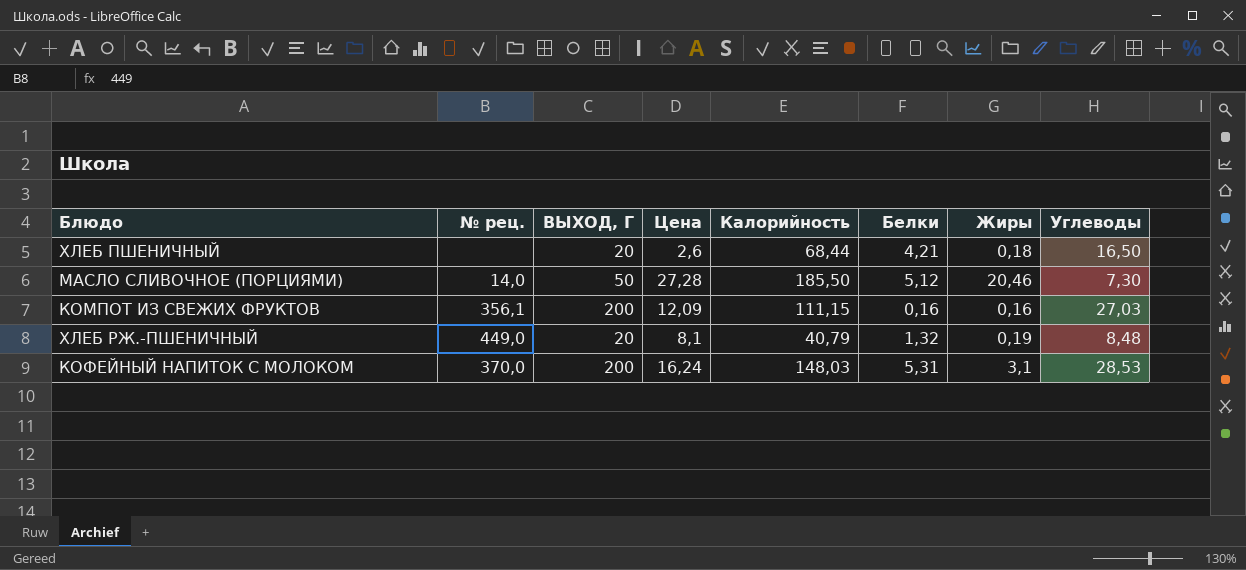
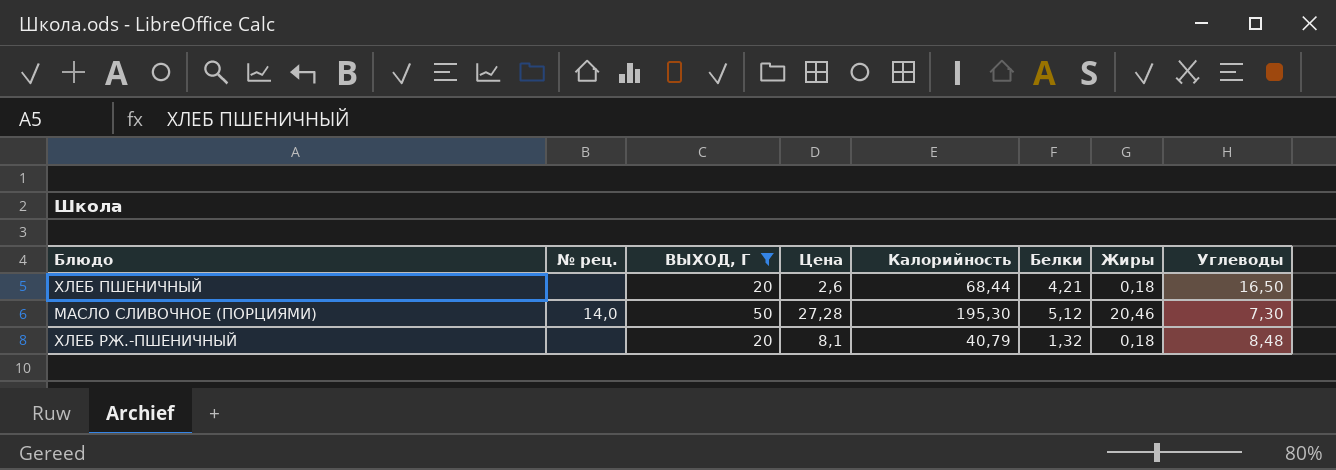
filter: none -> ВЫХОД, Г != 200
МАСЛО СЛИВОЧНОЕ (ПОРЦИЯМИ) | Калорийность: 185,50 -> 195,30
ХЛЕБ РЖ.-ПШЕНИЧНЫЙ | № рец.: 449,0 -> none
ХЛЕБ РЖ.-ПШЕНИЧНЫЙ | Жиры: 0,19 -> 0,18

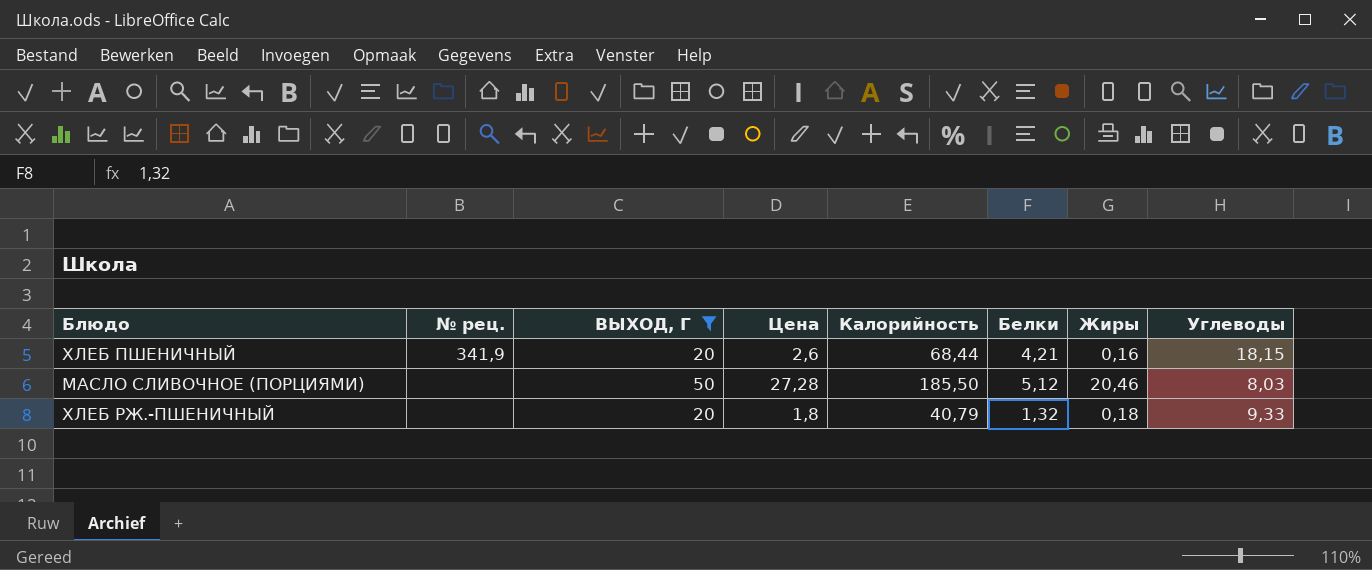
ХЛЕБ ПШЕНИЧНЫЙ | № рец.: none -> 341,9
ХЛЕБ ПШЕНИЧНЫЙ | Жиры: 0,18 -> 0,16
ХЛЕБ ПШЕНИЧНЫЙ | Углеводы: 16,50 -> 18,15
МАСЛО СЛИВОЧНОЕ (ПОРЦИЯМИ) | № рец.: 14,0 -> none
МАСЛО СЛИВОЧНОЕ (ПОРЦИЯМИ) | Калорийность: 195,30 -> 185,50
МАСЛО СЛИВОЧНОЕ (ПОРЦИЯМИ) | Углеводы: 7,30 -> 8,03
ХЛЕБ РЖ.-ПШЕНИЧНЫЙ | Цена: 8,1 -> 1,8
ХЛЕБ РЖ.-ПШЕНИЧНЫЙ | Углеводы: 8,48 -> 9,33

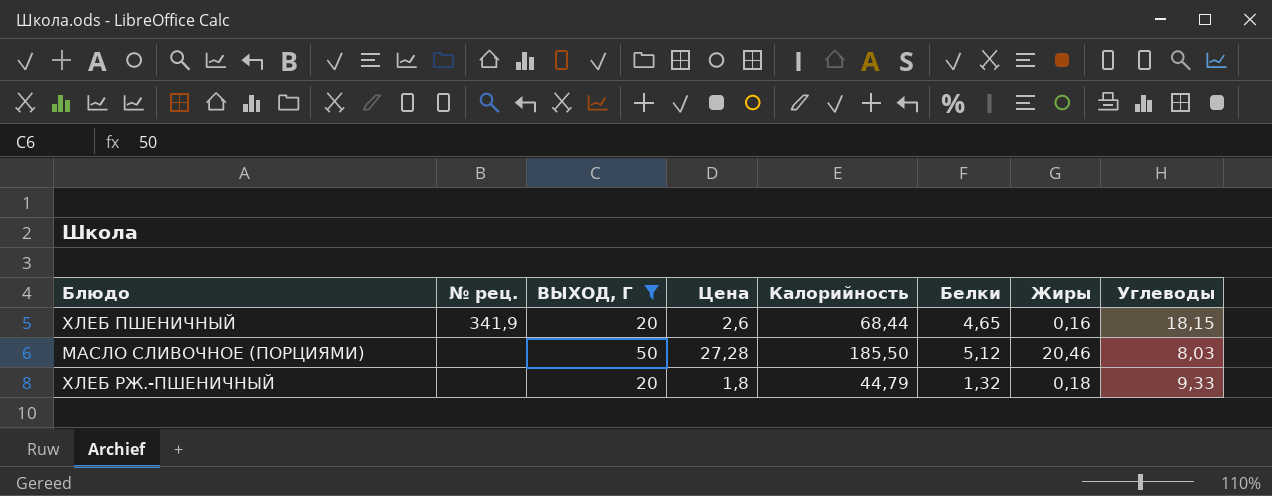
ХЛЕБ ПШЕНИЧНЫЙ | Белки: 4,21 -> 4,65
ХЛЕБ РЖ.-ПШЕНИЧНЫЙ | Калорийность: 40,79 -> 44,79

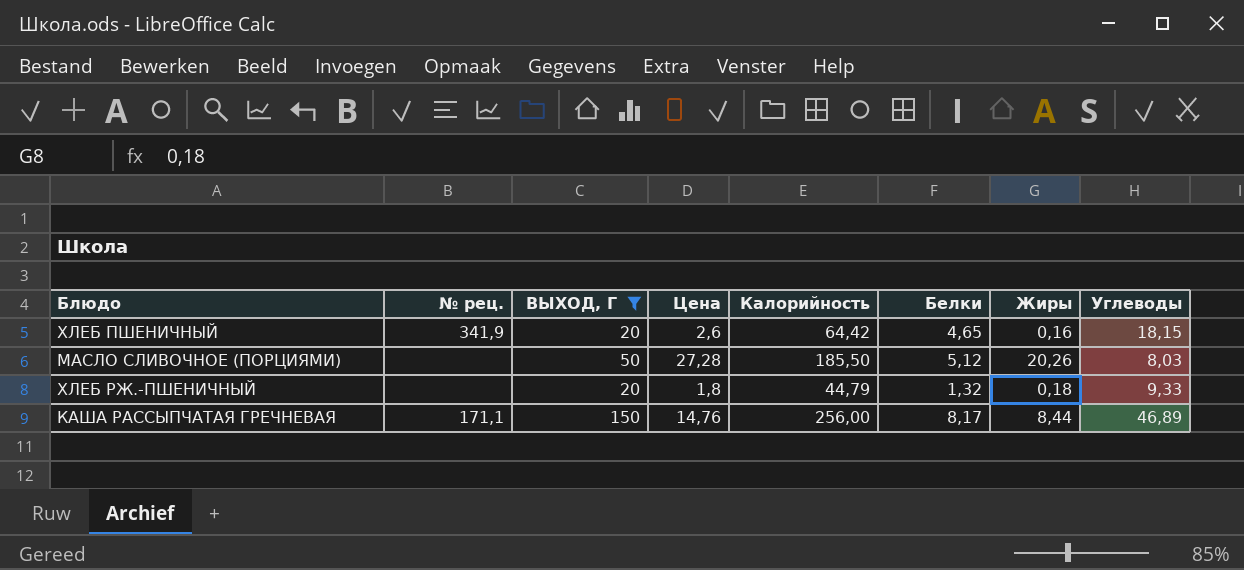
ХЛЕБ ПШЕНИЧНЫЙ | Калорийность: 68,44 -> 64,42
МАСЛО СЛИВОЧНОЕ (ПОРЦИЯМИ) | Жиры: 20,46 -> 20,26
row КАША РАССЫПЧАТАЯ ГРЕЧНЕВАЯ: none -> 171,1 | 150 | 14,76 | 256,00 | 8,17 | 8,44 | 46,89

